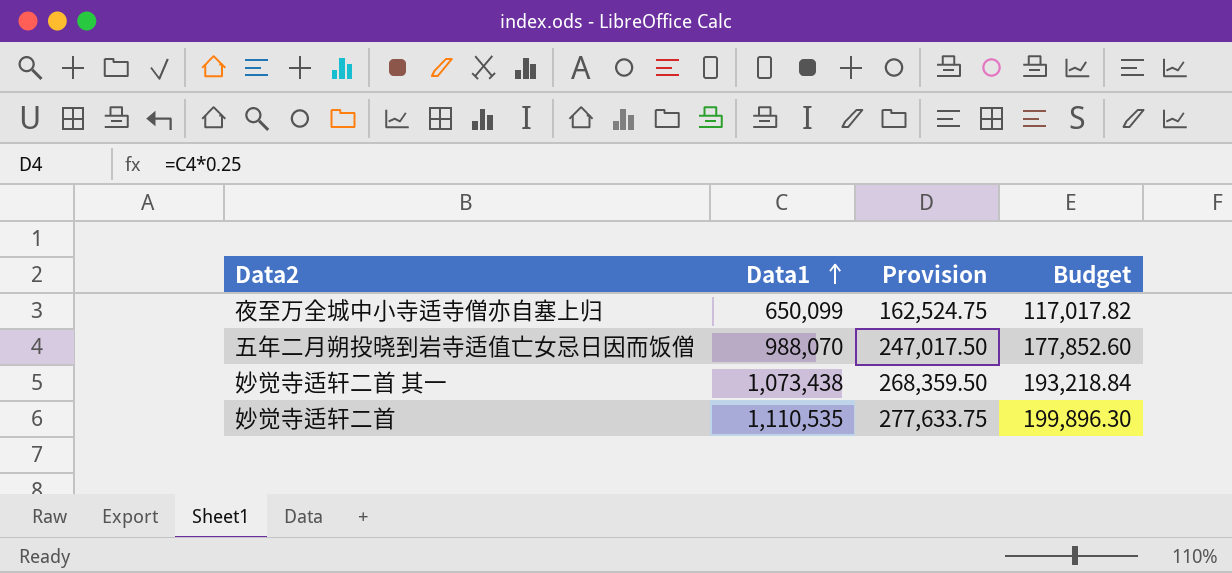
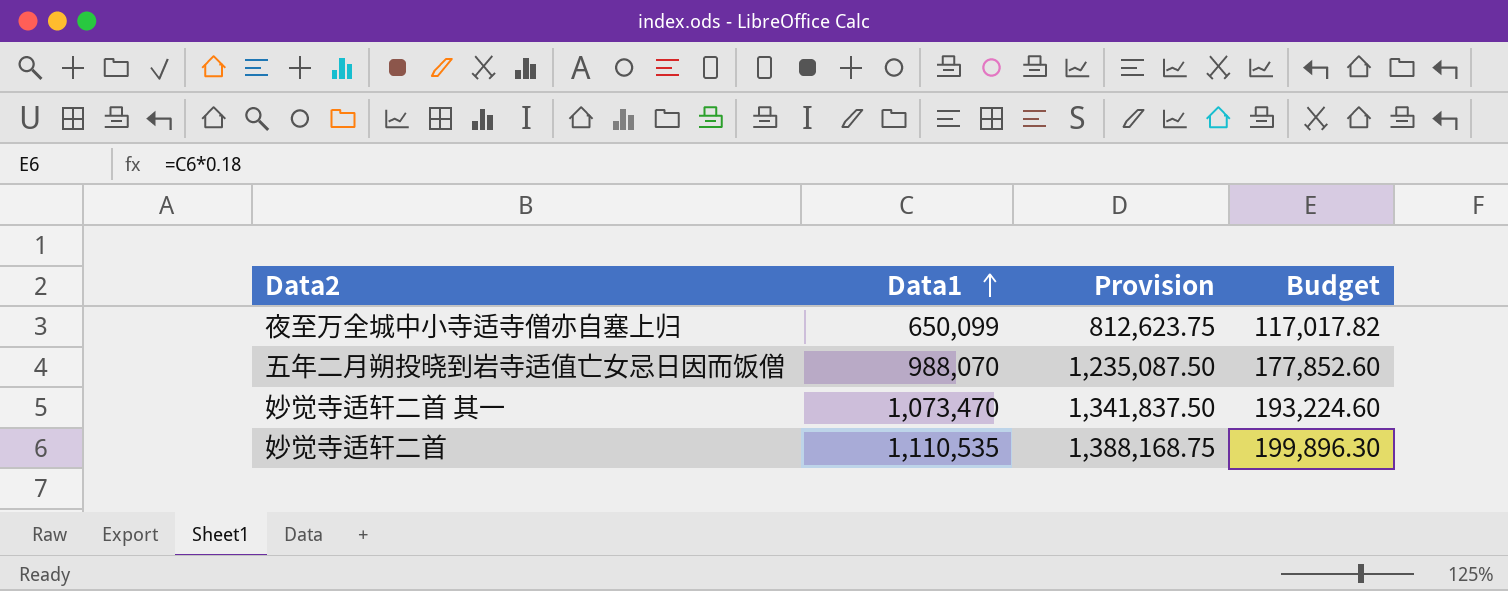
column Provision | formula: [Data1] * 0.25 -> [Data1] * 1.25
妙觉寺适轩二首 其一 | Data1: 1,073,438 -> 1,073,470
妙觉寺适轩二首 其一 | Budget: 193,218.84 -> 193,224.60

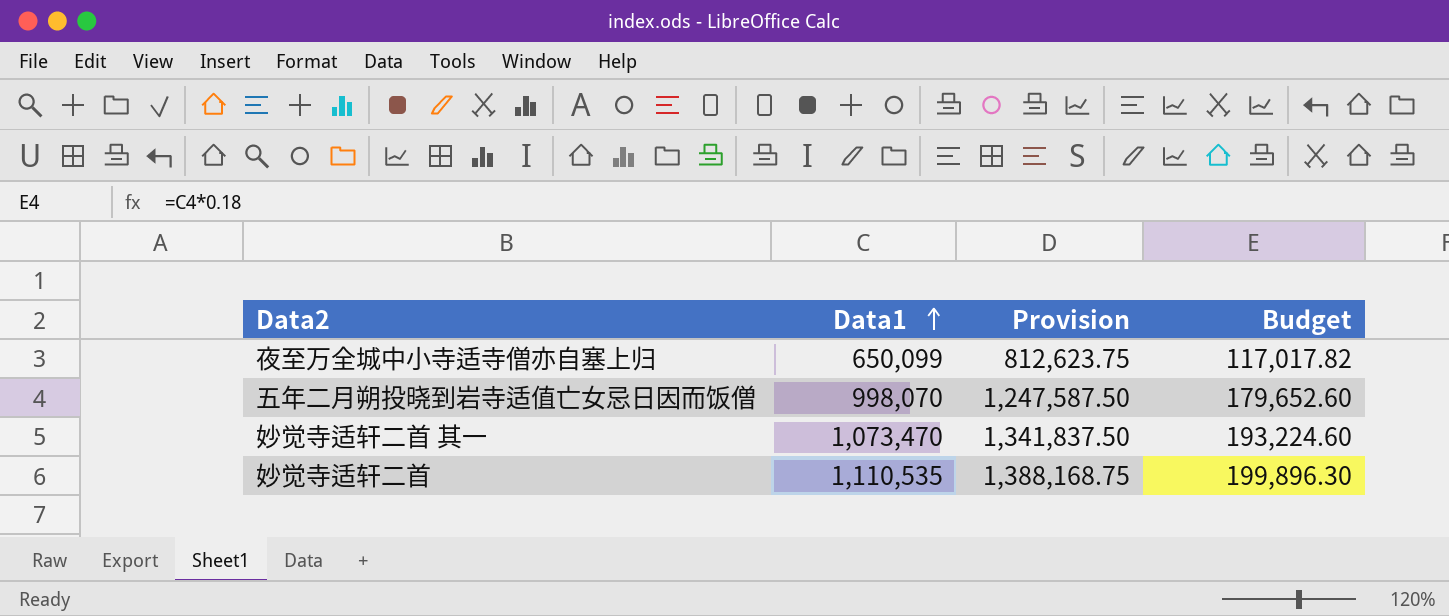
五年二月朔投晓到岩寺适值亡女忌日因而饭僧 | Data1: 988,070 -> 998,070
五年二月朔投晓到岩寺适值亡女忌日因而饭僧 | Provision: 1,235,087.50 -> 1,247,587.50
五年二月朔投晓到岩寺适值亡女忌日因而饭僧 | Budget: 177,852.60 -> 179,652.60

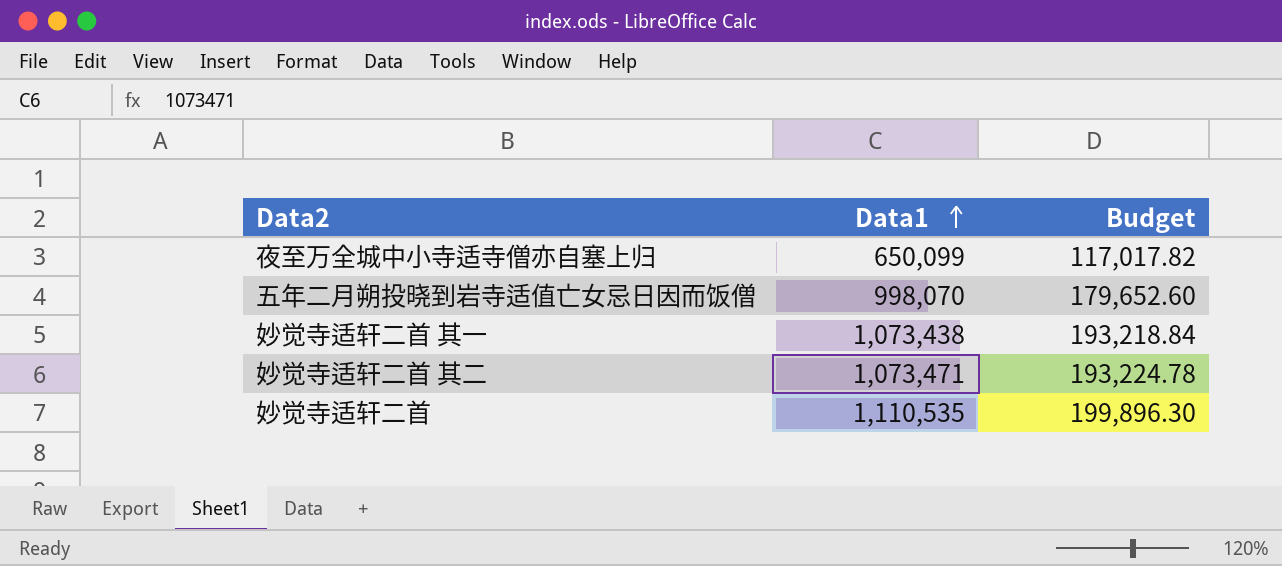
column Provision | formula: [Data1] * 1.25 -> none
妙觉寺适轩二首 其一 | Data1: 1,073,470 -> 1,073,438
妙觉寺适轩二首 其一 | Budget: 193,224.60 -> 193,218.84
row 妙觉寺适轩二首 其二: none -> 1,073,471 | 193,224.78

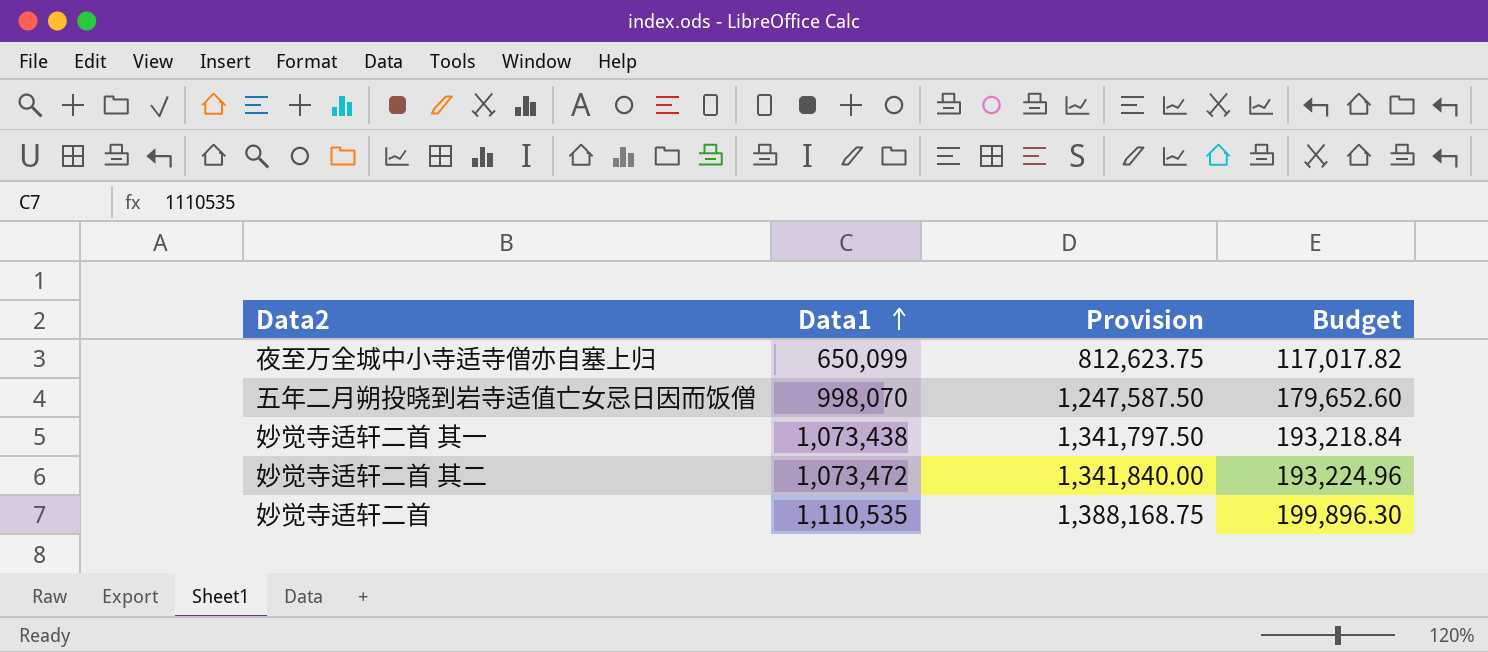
column Provision | formula: none -> [Data1] * 1.25
妙觉寺适轩二首 其二 | Data1: 1,073,471 -> 1,073,472
妙觉寺适轩二首 其二 | Budget: 193,224.78 -> 193,224.96

